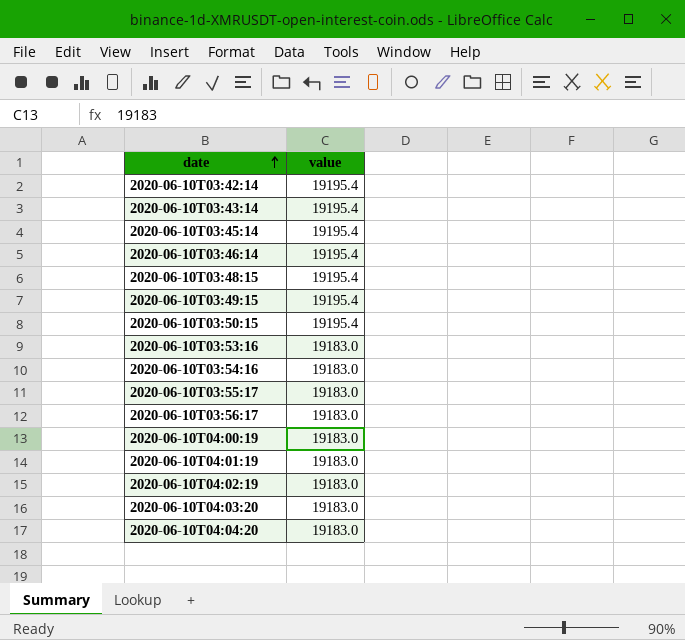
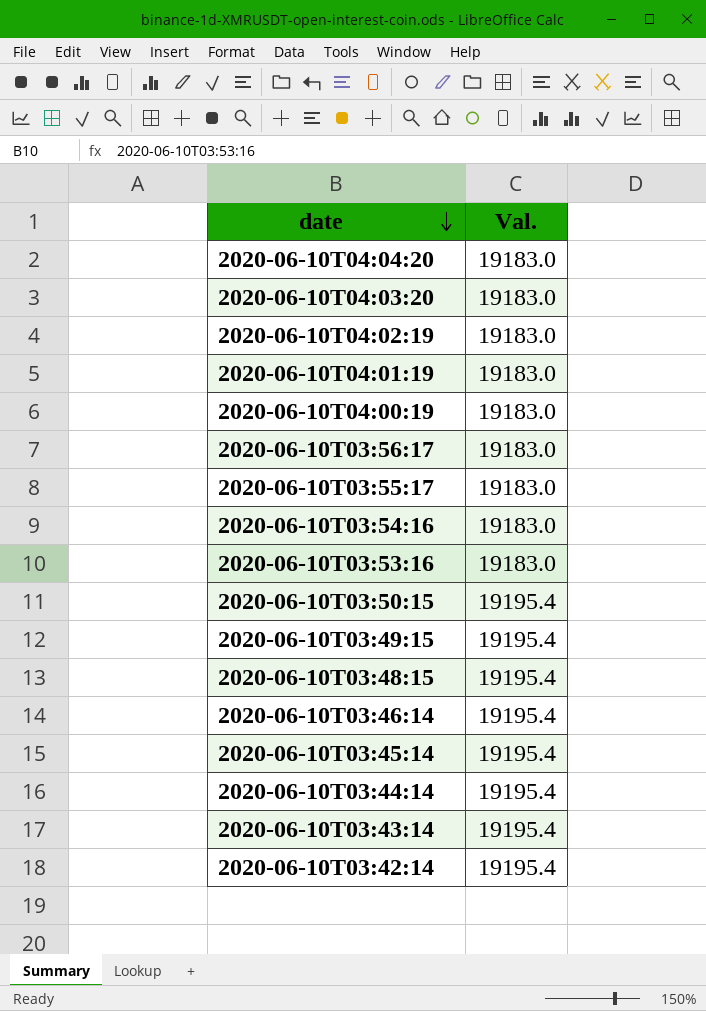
row order: date ascending -> date descending
column name: value -> Val.
row 2020-06-10T03:44:14: none -> 19195.4

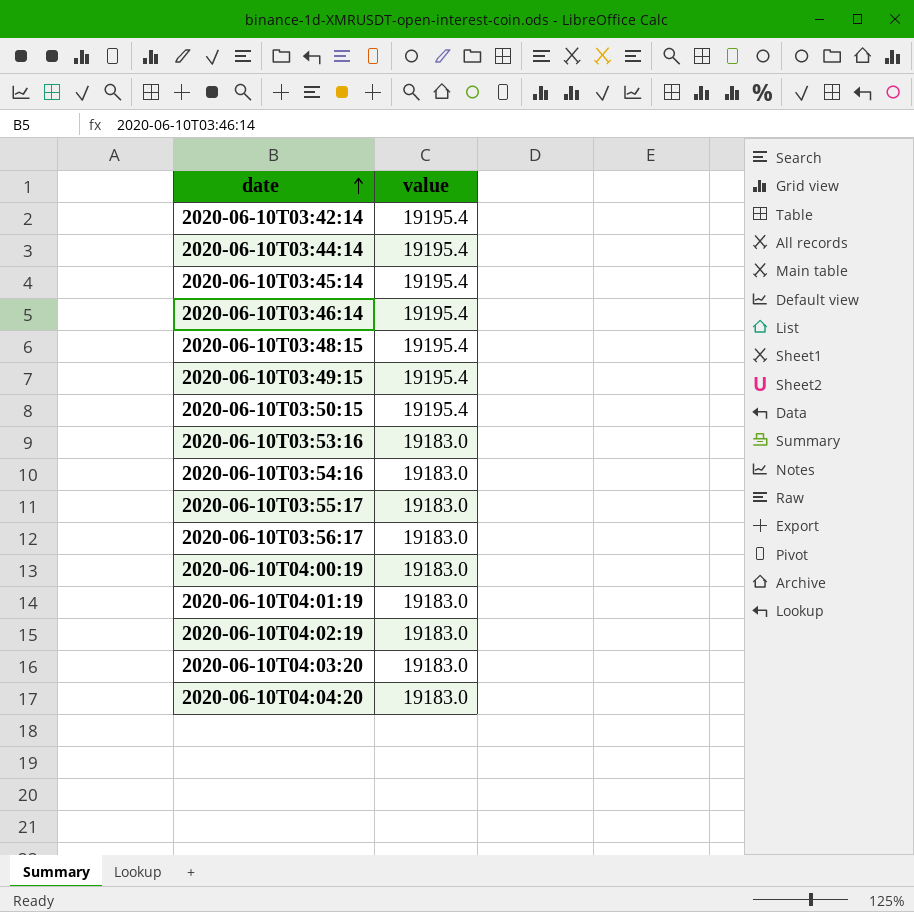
row order: date descending -> date ascending
column name: Val. -> value
row 2020-06-10T03:43:14: 19195.4 -> none

